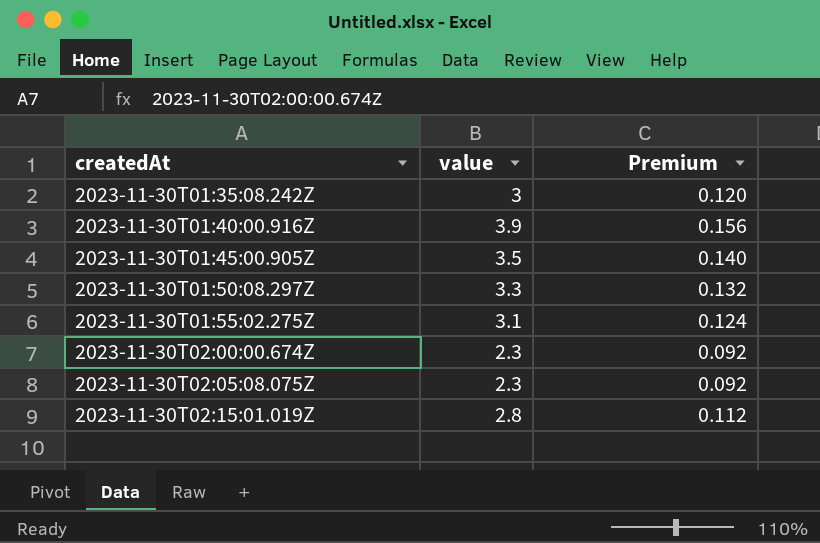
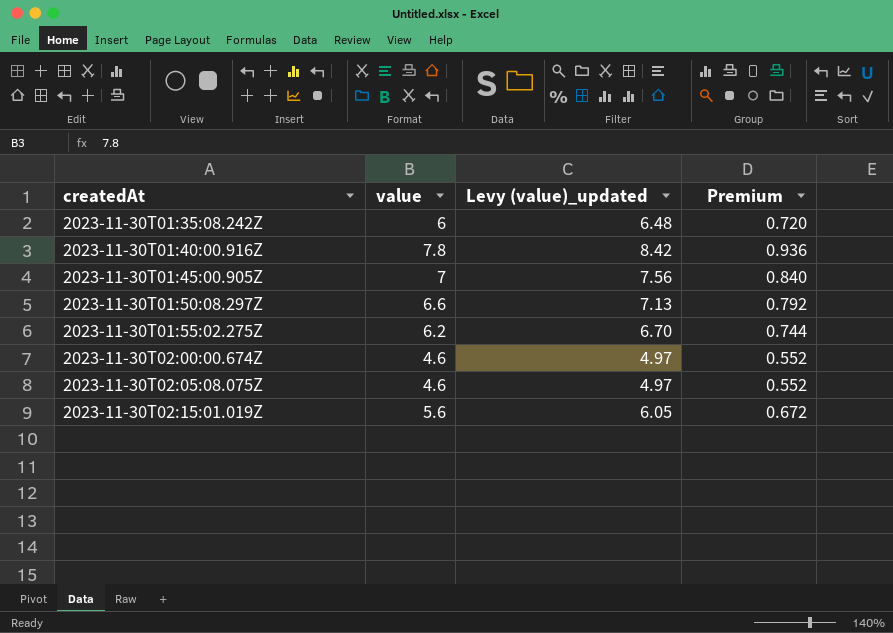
column Levy (value)_updated | formula: none -> [value] * 1.08
column Premium | formula: [value] * 0.04 -> [value] * 0.12
2023-11-30T01:35:08.242Z | value: 3 -> 6
2023-11-30T01:40:00.916Z | value: 3.9 -> 7.8
2023-11-30T01:45:00.905Z | value: 3.5 -> 7
2023-11-30T01:50:08.297Z | value: 3.3 -> 6.6
2023-11-30T01:55:02.275Z | value: 3.1 -> 6.2
2023-11-30T02:00:00.674Z | value: 2.3 -> 4.6
2023-11-30T02:05:08.075Z | value: 2.3 -> 4.6
2023-11-30T02:15:01.019Z | value: 2.8 -> 5.6

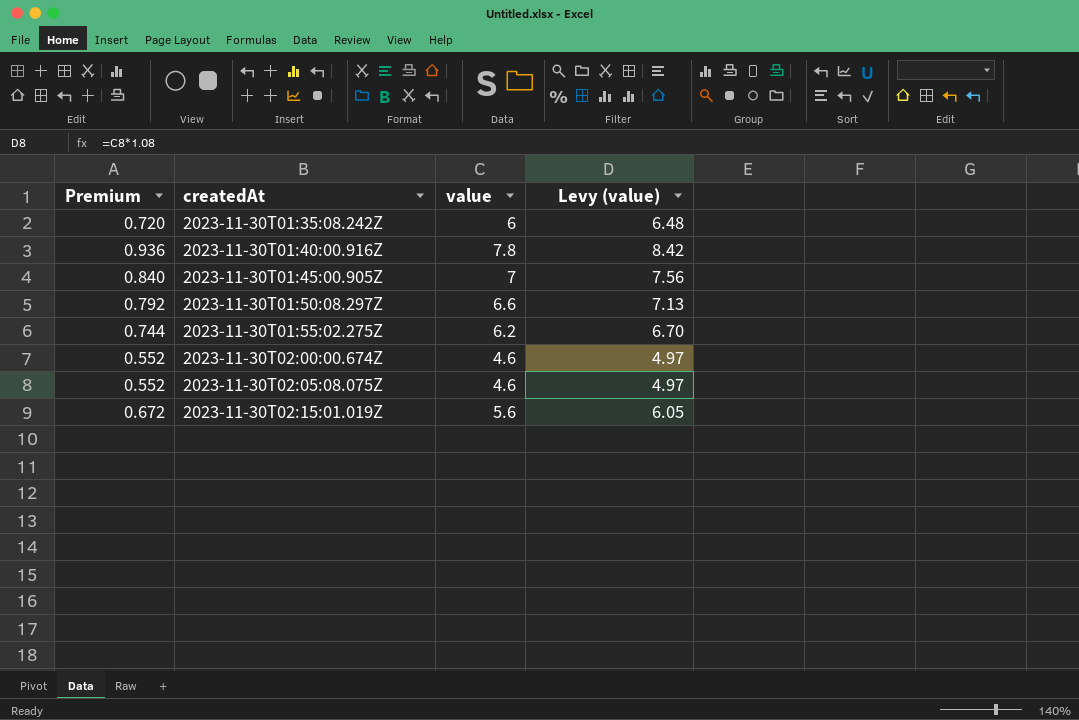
column Premium | position: 4 -> 1
column name: Levy (value)_updated -> Levy (value)

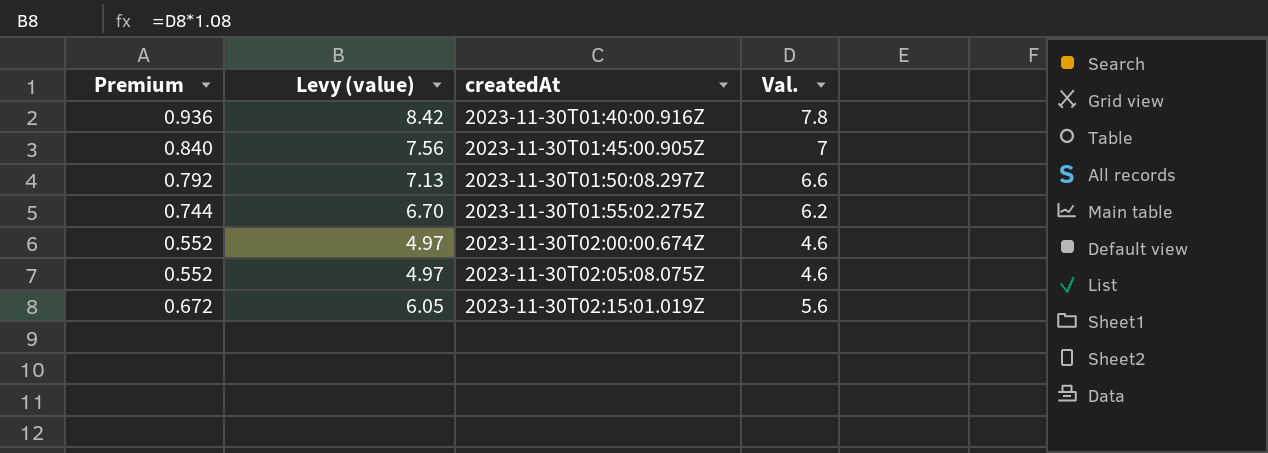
column Levy (value) | position: 4 -> 2
column name: value -> Val.
row 2023-11-30T01:35:08.242Z: 0.720 | 6 | 6.48 -> none

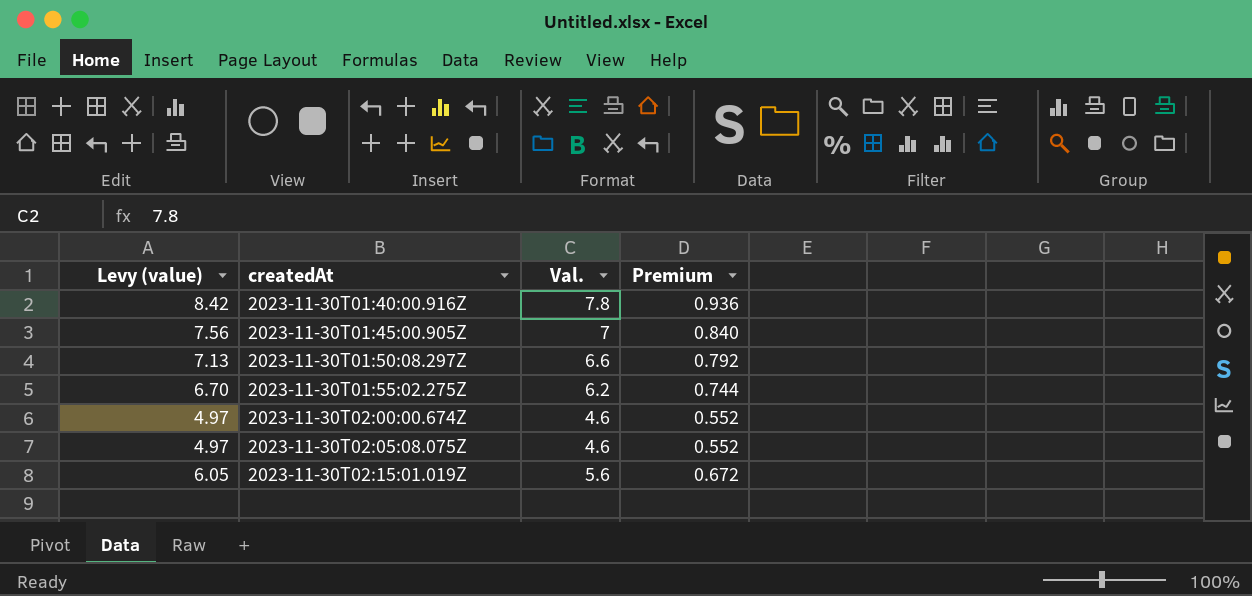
column Premium | position: 1 -> 4

